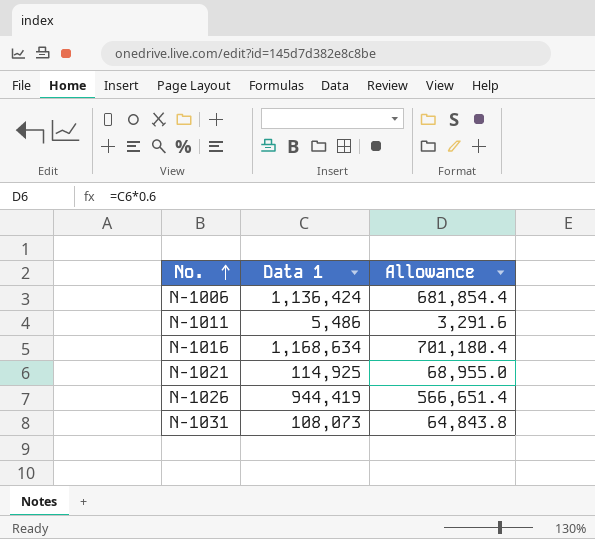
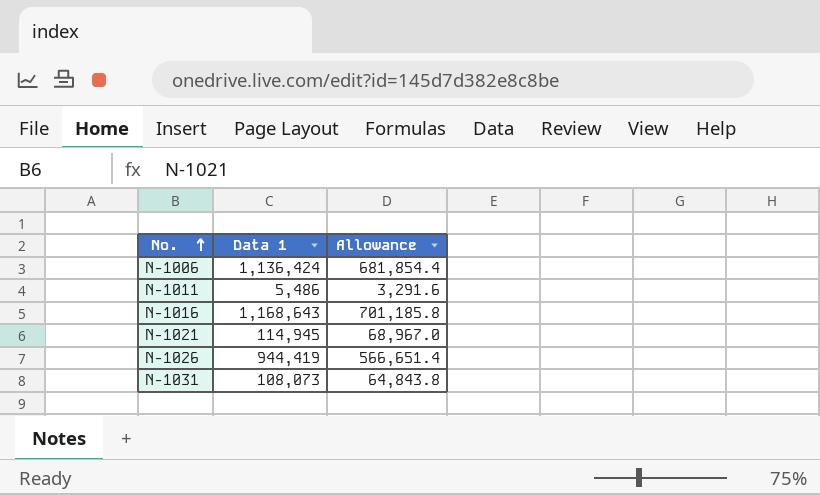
N-1016 | Data 1: 1,168,634 -> 1,168,643
N-1016 | Allowance: 701,180.4 -> 701,185.8
N-1021 | Data 1: 114,925 -> 114,945
N-1021 | Allowance: 68,955.0 -> 68,967.0

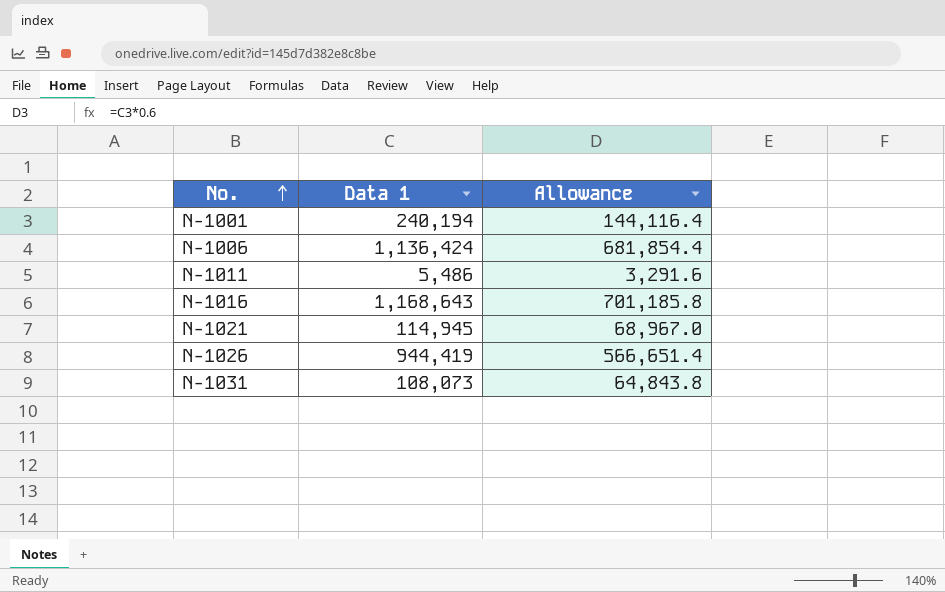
row N-1001: none -> 240,194 | 144,116.4

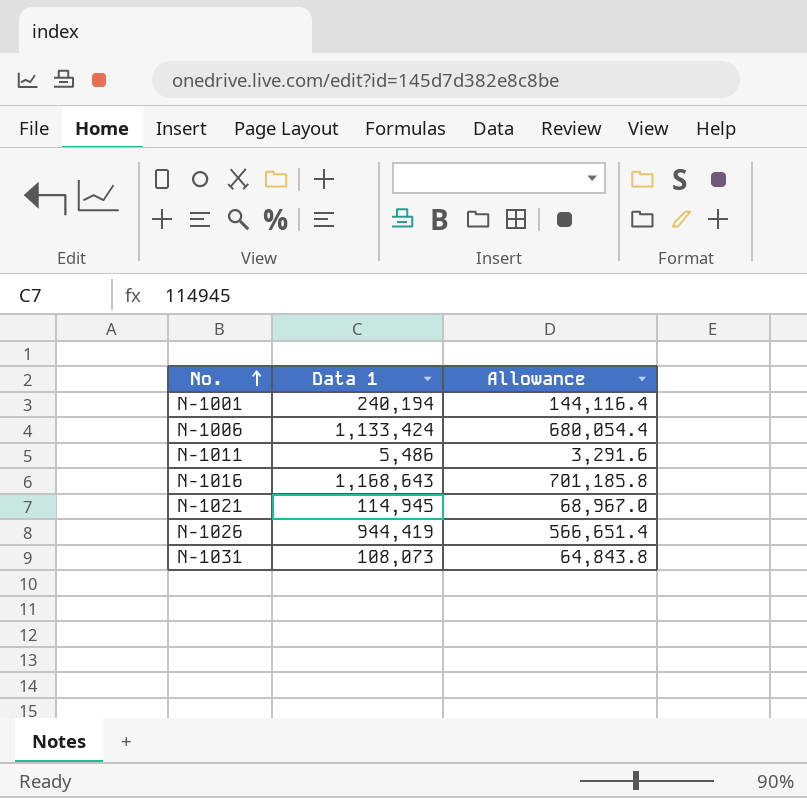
N-1006 | Data 1: 1,136,424 -> 1,133,424
N-1006 | Allowance: 681,854.4 -> 680,054.4

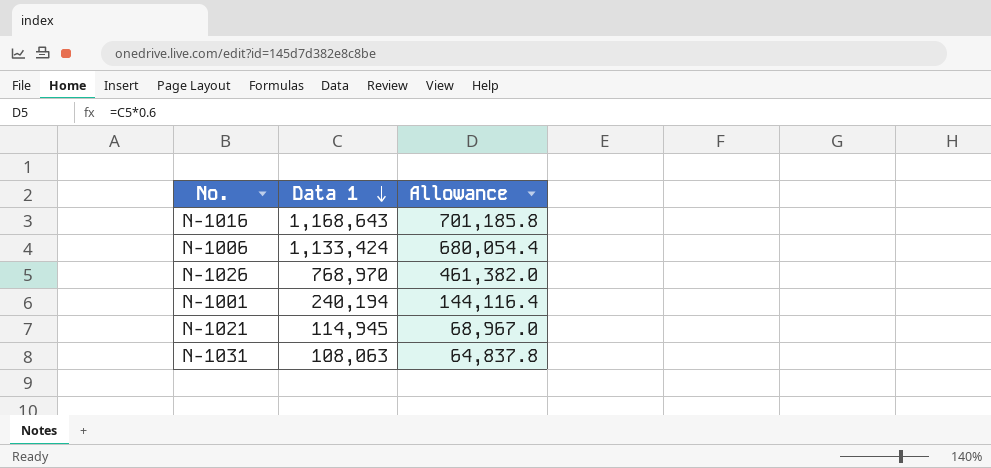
row order: No. ascending -> Data 1 descending
row N-1011: 5,486 | 3,291.6 -> none
N-1026 | Data 1: 944,419 -> 768,970
N-1026 | Allowance: 566,651.4 -> 461,382.0
N-1031 | Data 1: 108,073 -> 108,063
N-1031 | Allowance: 64,843.8 -> 64,837.8

